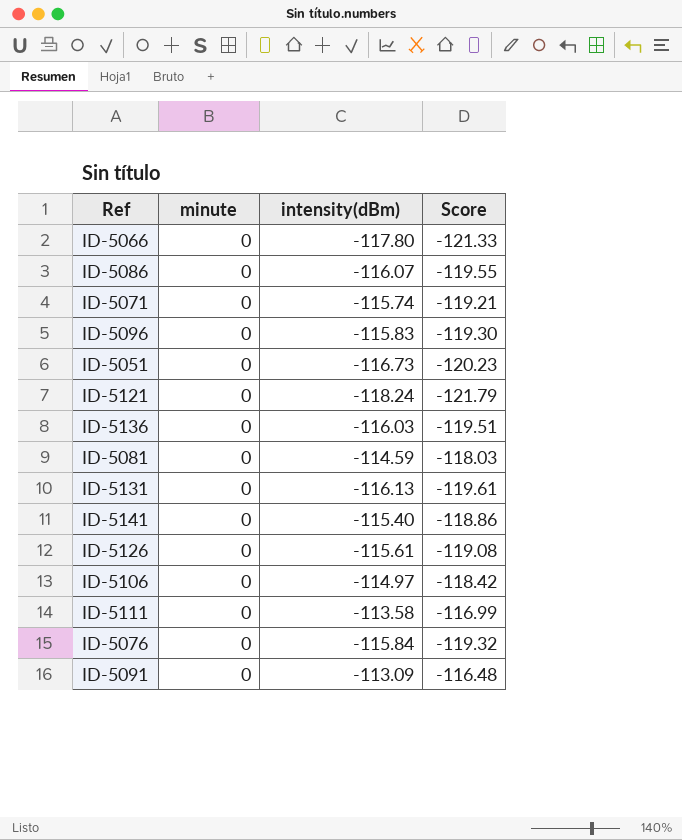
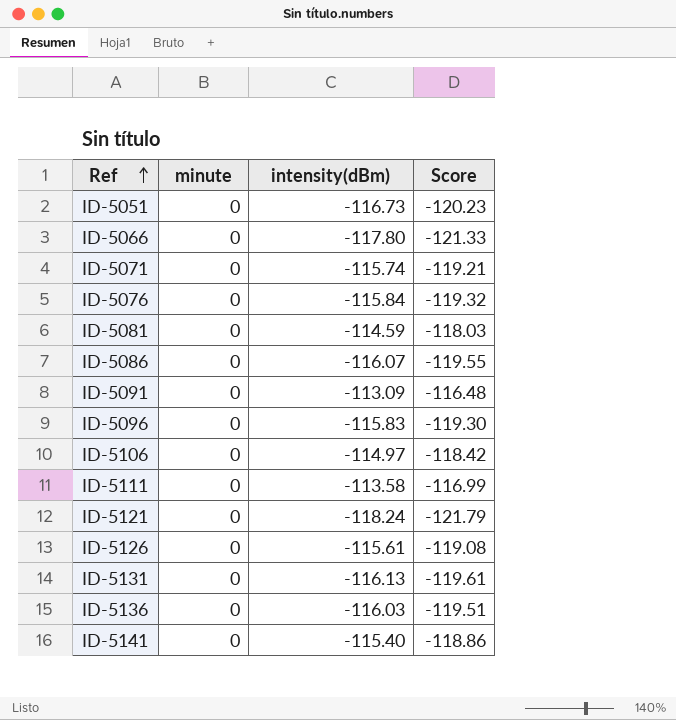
row order: none -> Ref ascending

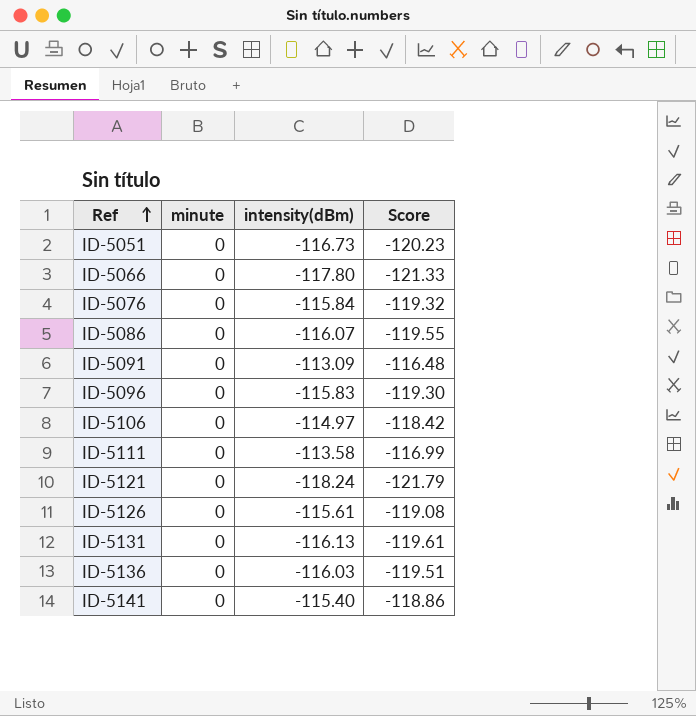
row ID-5071: 0 | -115.74 | -119.21 -> none
row ID-5081: 0 | -114.59 | -118.03 -> none

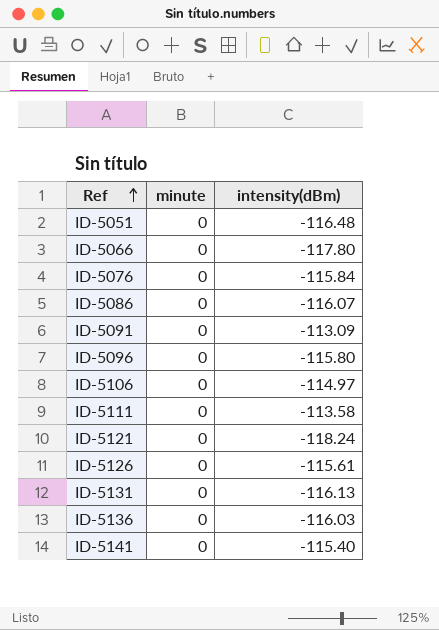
column Score | formula: [intensity(dBm)] * 1.03 -> none
ID-5051 | intensity(dBm): -116.73 -> -116.48
ID-5096 | intensity(dBm): -115.83 -> -115.80

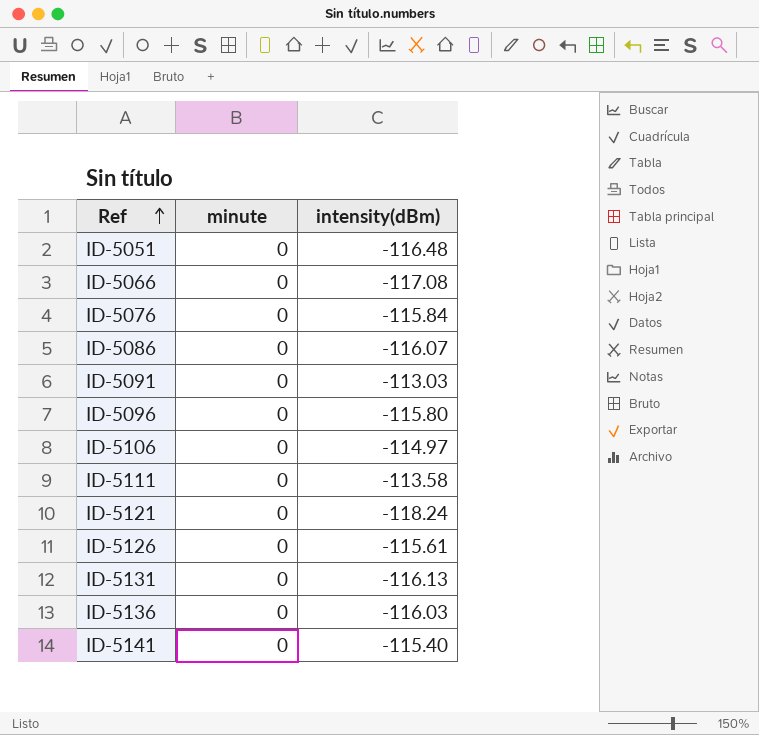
ID-5066 | intensity(dBm): -117.80 -> -117.08
ID-5091 | intensity(dBm): -113.09 -> -113.03

